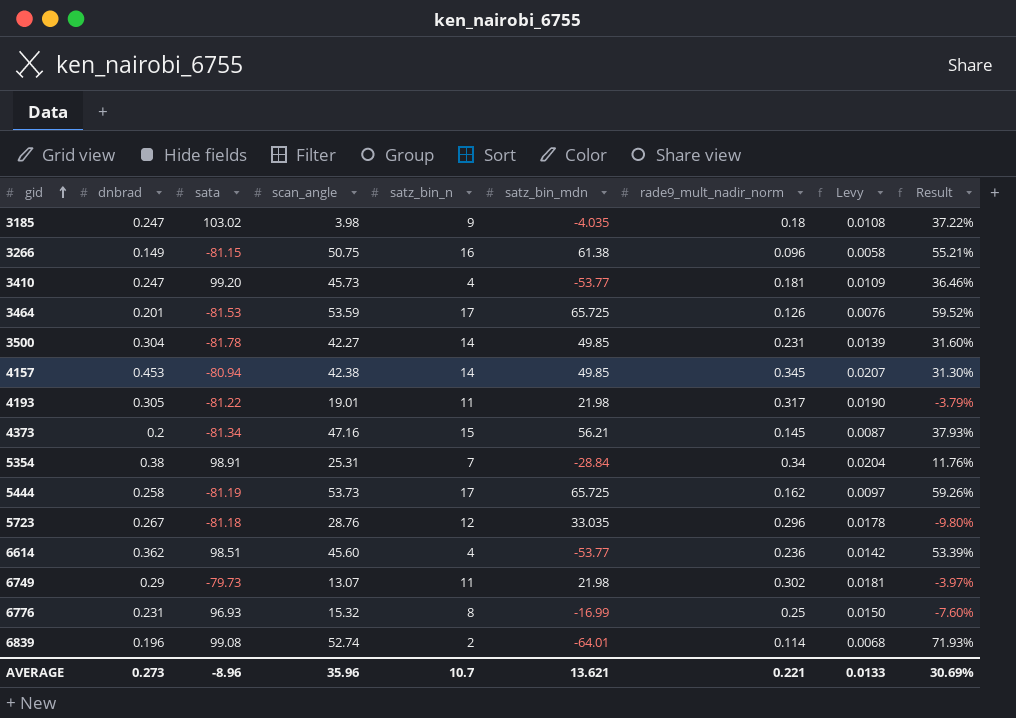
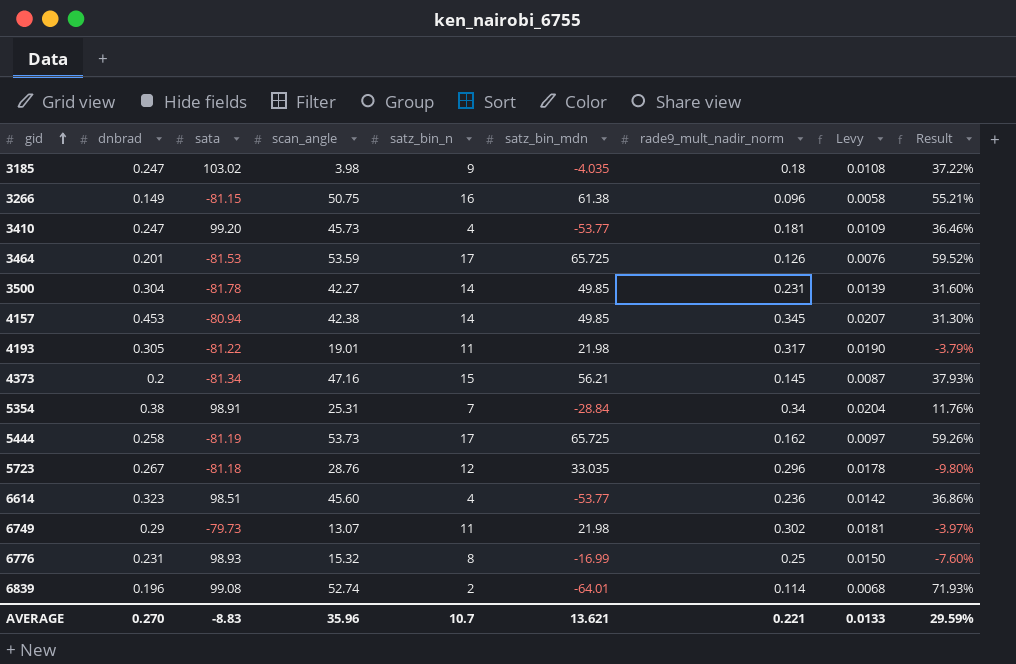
6614 | dnbrad: 0.362 -> 0.323
6614 | Result: 53.39% -> 36.86%
6776 | sata: 96.93 -> 98.93
AVERAGE | dnbrad: 0.273 -> 0.270
AVERAGE | sata: -8.96 -> -8.83
AVERAGE | Result: 30.69% -> 29.59%

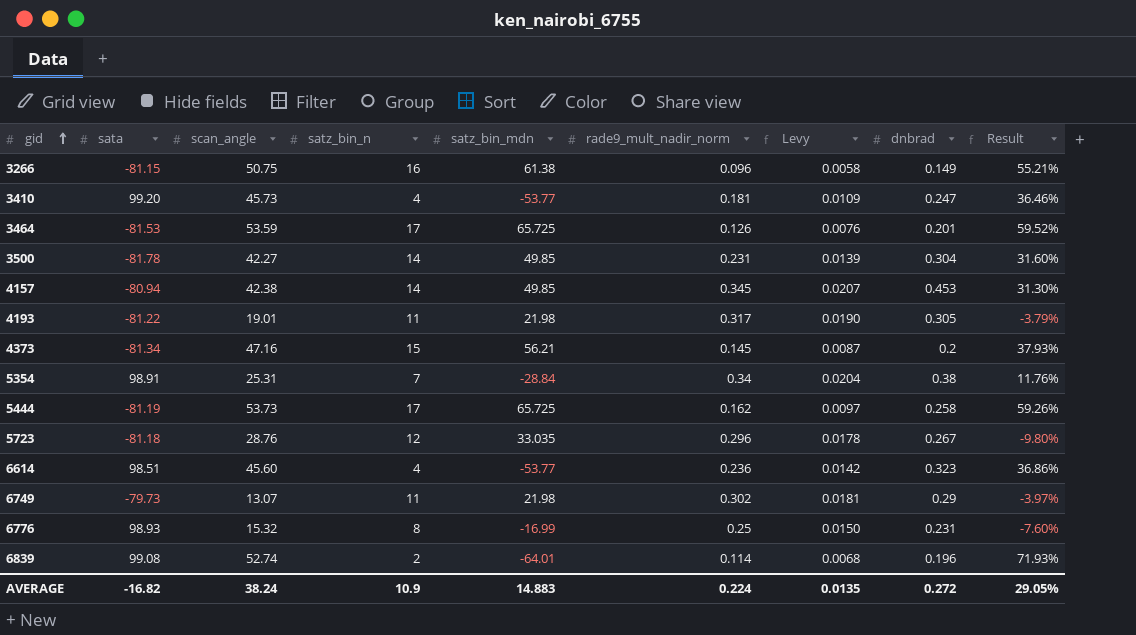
column dnbrad | position: 2 -> 8
row 3185: 0.247 | 103.02 | 3.98 | 9 | -4.035 | 0.18 | 0.0108 | 37.22% -> none
AVERAGE | sata: -8.83 -> -16.82
AVERAGE | scan_angle: 35.96 -> 38.24
AVERAGE | satz_bin_n: 10.7 -> 10.9
AVERAGE | satz_bin_mdn: 13.621 -> 14.883
AVERAGE | rade9_mult_nadir_norm: 0.221 -> 0.224
AVERAGE | Levy: 0.0133 -> 0.0135
AVERAGE | dnbrad: 0.270 -> 0.272
AVERAGE | Result: 29.59% -> 29.05%

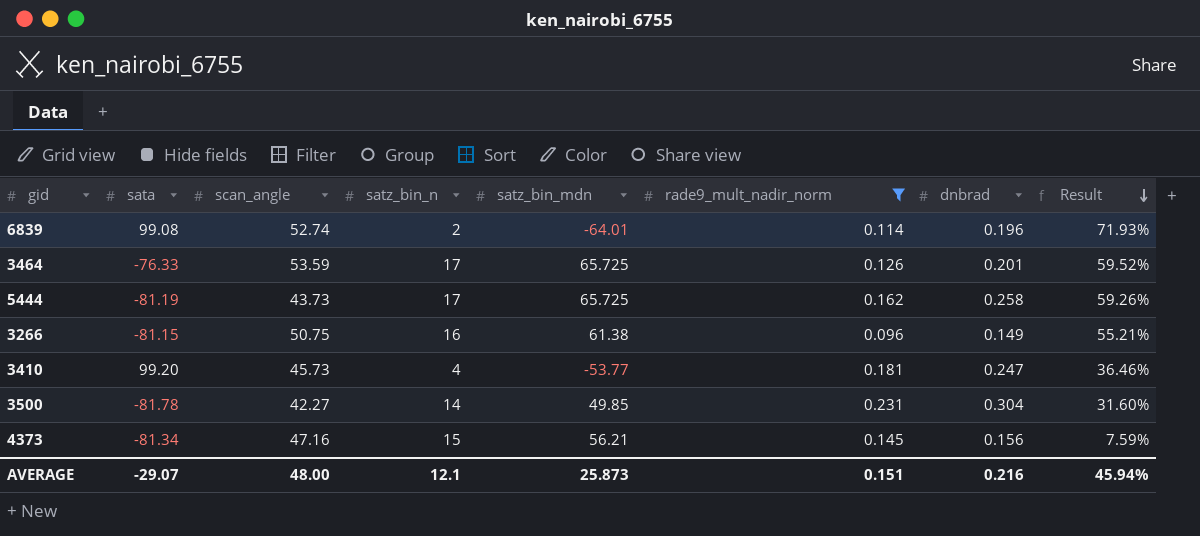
filter: none -> rade9_mult_nadir_norm <= 0.231
row order: gid ascending -> Result descending
column Levy | formula: [rade9_mult_nadir_norm] * 0.06 -> none
3464 | sata: -81.53 -> -76.33
5444 | scan_angle: 53.73 -> 43.73
4373 | dnbrad: 0.2 -> 0.156
4373 | Result: 37.93% -> 7.59%
AVERAGE | sata: -16.82 -> -29.07
AVERAGE | scan_angle: 38.24 -> 48.00
AVERAGE | satz_bin_n: 10.9 -> 12.1
AVERAGE | satz_bin_mdn: 14.883 -> 25.873
AVERAGE | rade9_mult_nadir_norm: 0.224 -> 0.151
AVERAGE | dnbrad: 0.272 -> 0.216
AVERAGE | Result: 29.05% -> 45.94%

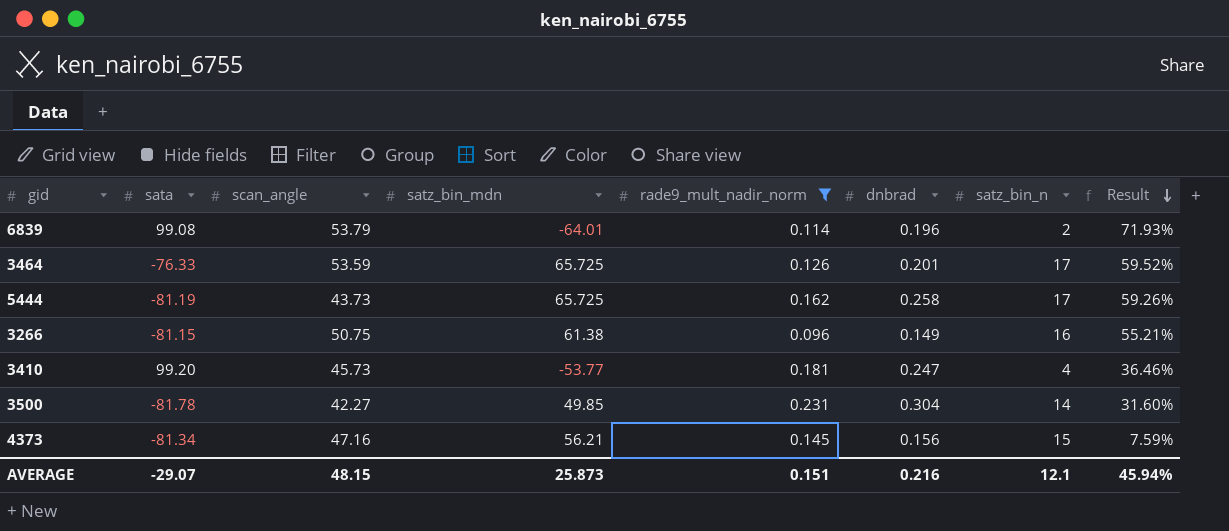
column satz_bin_n | position: 4 -> 7
6839 | scan_angle: 52.74 -> 53.79
AVERAGE | scan_angle: 48.00 -> 48.15

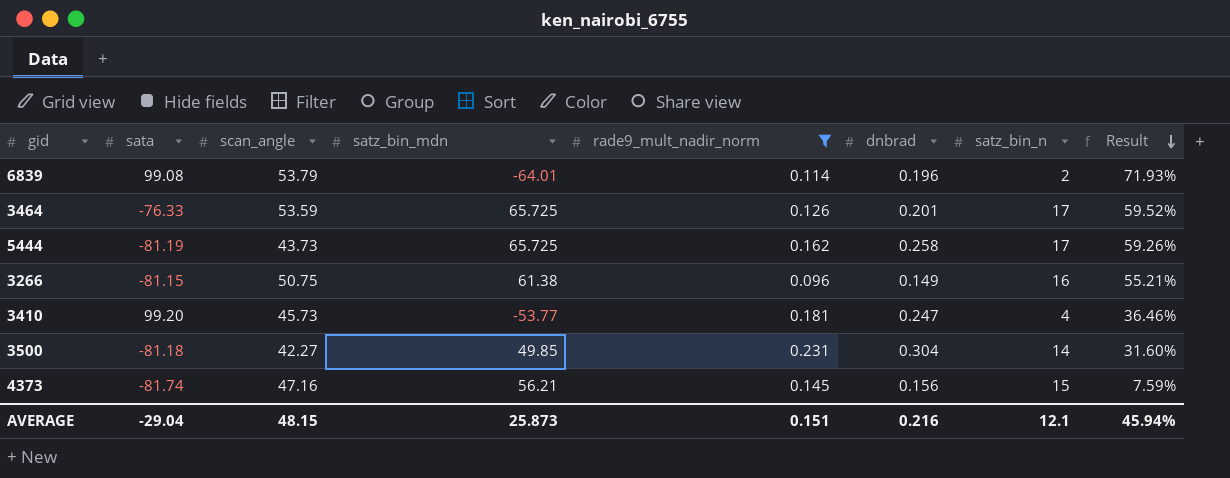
3500 | sata: -81.78 -> -81.18
4373 | sata: -81.34 -> -81.74
AVERAGE | sata: -29.07 -> -29.04

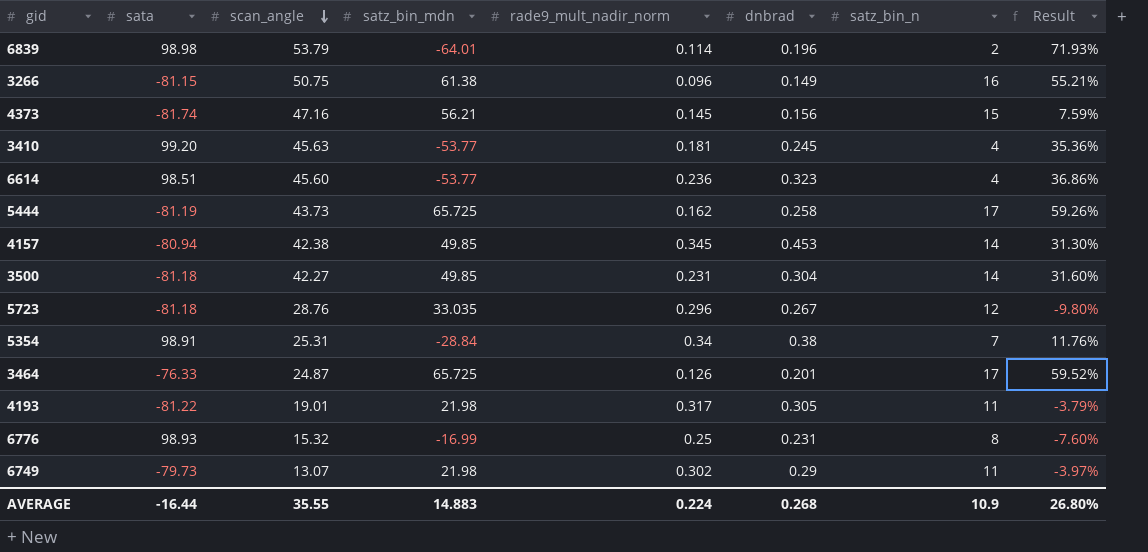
filter: rade9_mult_nadir_norm <= 0.231 -> none
row order: Result descending -> scan_angle descending
6839 | sata: 99.08 -> 98.98
3410 | scan_angle: 45.73 -> 45.63
3410 | dnbrad: 0.247 -> 0.245
3410 | Result: 36.46% -> 35.36%
3464 | scan_angle: 53.59 -> 24.87
AVERAGE | sata: -29.04 -> -16.44
AVERAGE | scan_angle: 48.15 -> 35.55
AVERAGE | satz_bin_mdn: 25.873 -> 14.883
AVERAGE | rade9_mult_nadir_norm: 0.151 -> 0.224
AVERAGE | dnbrad: 0.216 -> 0.268
AVERAGE | satz_bin_n: 12.1 -> 10.9
AVERAGE | Result: 45.94% -> 26.80%

